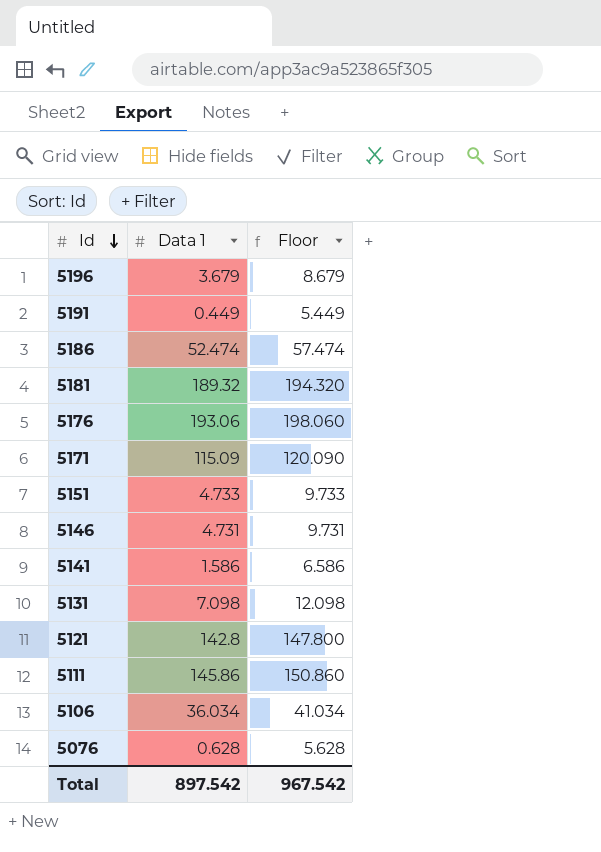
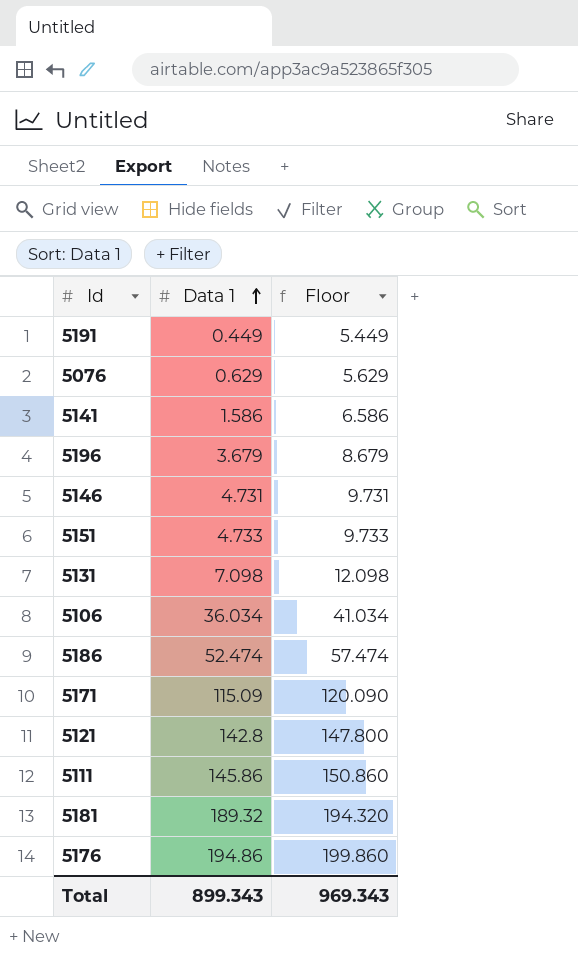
row order: Id descending -> Data 1 ascending
5076 | Data 1: 0.628 -> 0.629
5076 | Floor: 5.628 -> 5.629
5176 | Data 1: 193.06 -> 194.86
5176 | Floor: 198.060 -> 199.860
Total | Data 1: 897.542 -> 899.343
Total | Floor: 967.542 -> 969.343

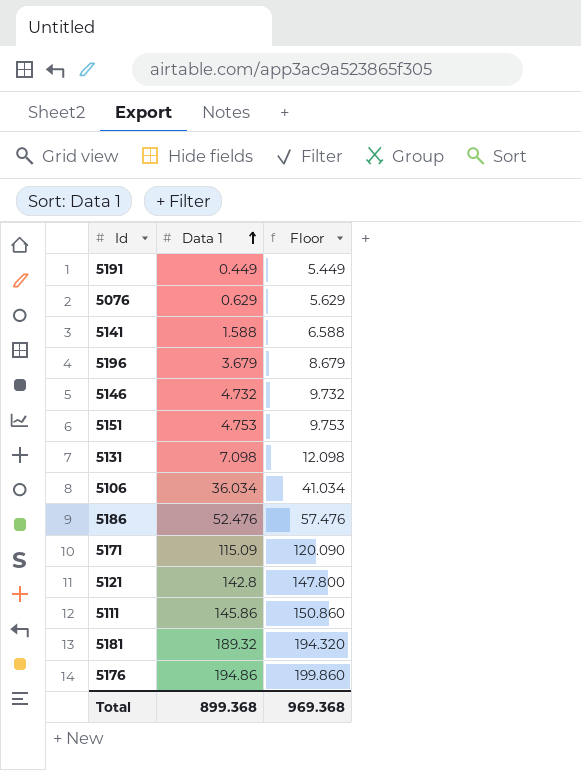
5141 | Data 1: 1.586 -> 1.588
5141 | Floor: 6.586 -> 6.588
5146 | Data 1: 4.731 -> 4.732
5146 | Floor: 9.731 -> 9.732
5151 | Data 1: 4.733 -> 4.753
5151 | Floor: 9.733 -> 9.753
5186 | Data 1: 52.474 -> 52.476
5186 | Floor: 57.474 -> 57.476
Total | Data 1: 899.343 -> 899.368
Total | Floor: 969.343 -> 969.368

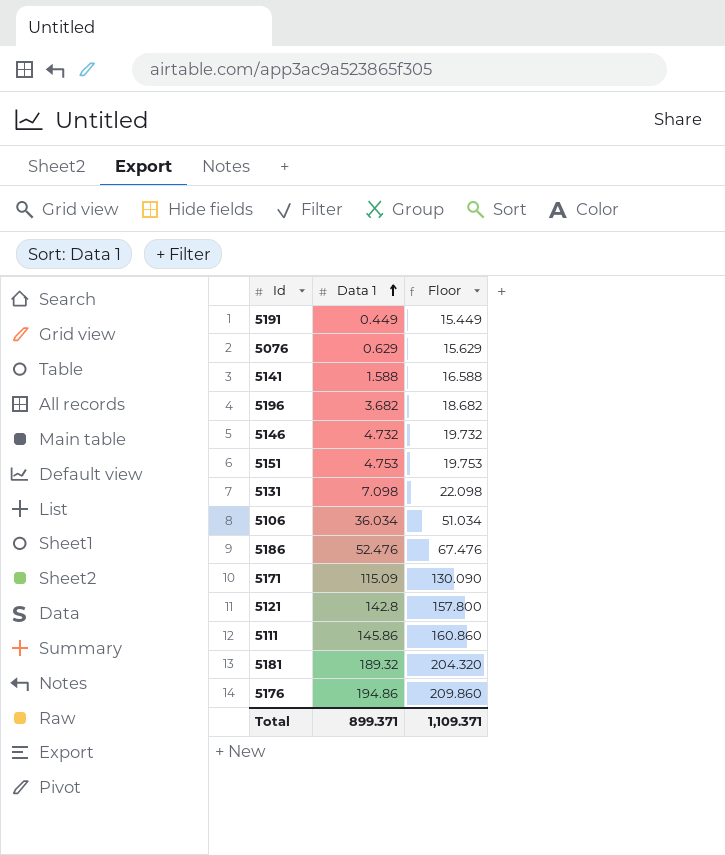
column Floor | formula: [Data 1] + 5 -> [Data 1] + 15
5196 | Data 1: 3.679 -> 3.682
Total | Data 1: 899.368 -> 899.371
Total | Floor: 969.368 -> 1,109.371

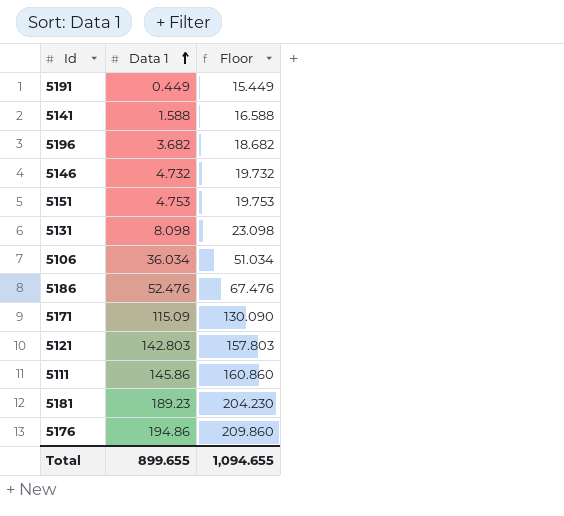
row 5076: 0.629 | 15.629 -> none
5131 | Data 1: 7.098 -> 8.098
5131 | Floor: 22.098 -> 23.098
5121 | Data 1: 142.8 -> 142.803
5121 | Floor: 157.800 -> 157.803
5181 | Data 1: 189.32 -> 189.23
5181 | Floor: 204.320 -> 204.230
Total | Data 1: 899.371 -> 899.655
Total | Floor: 1,109.371 -> 1,094.655

